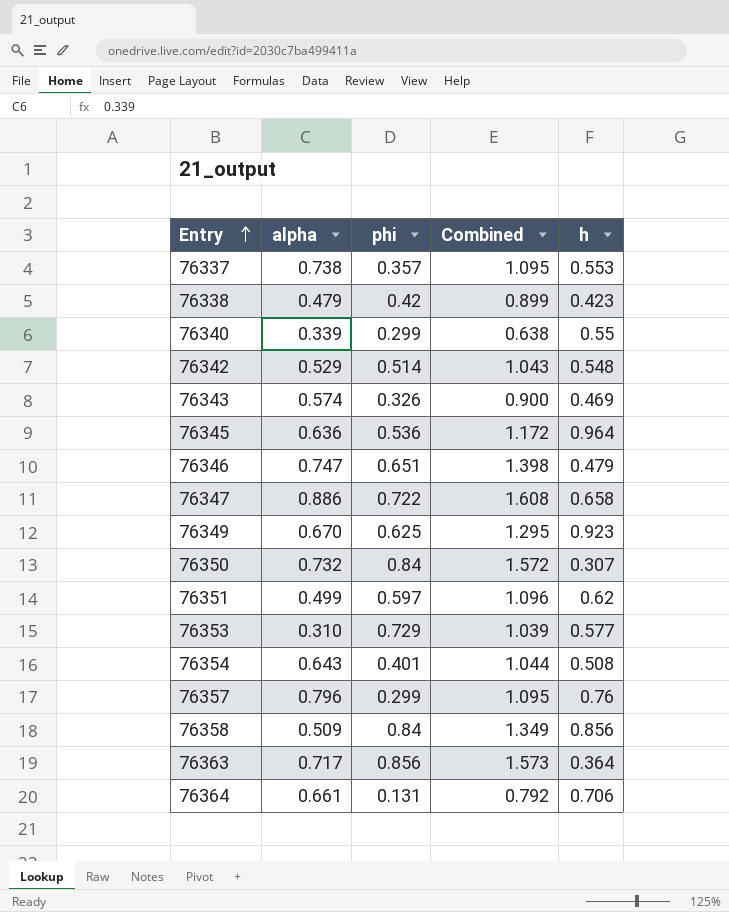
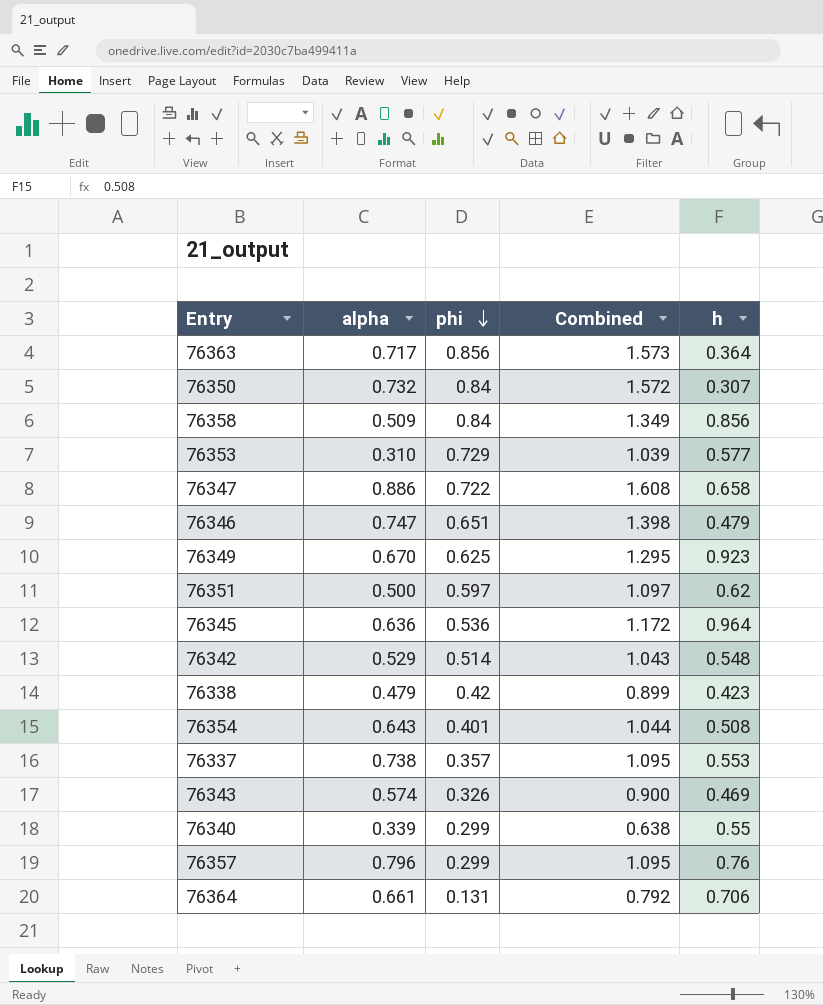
row order: Entry ascending -> phi descending
76351 | alpha: 0.499 -> 0.500
76351 | Combined: 1.096 -> 1.097

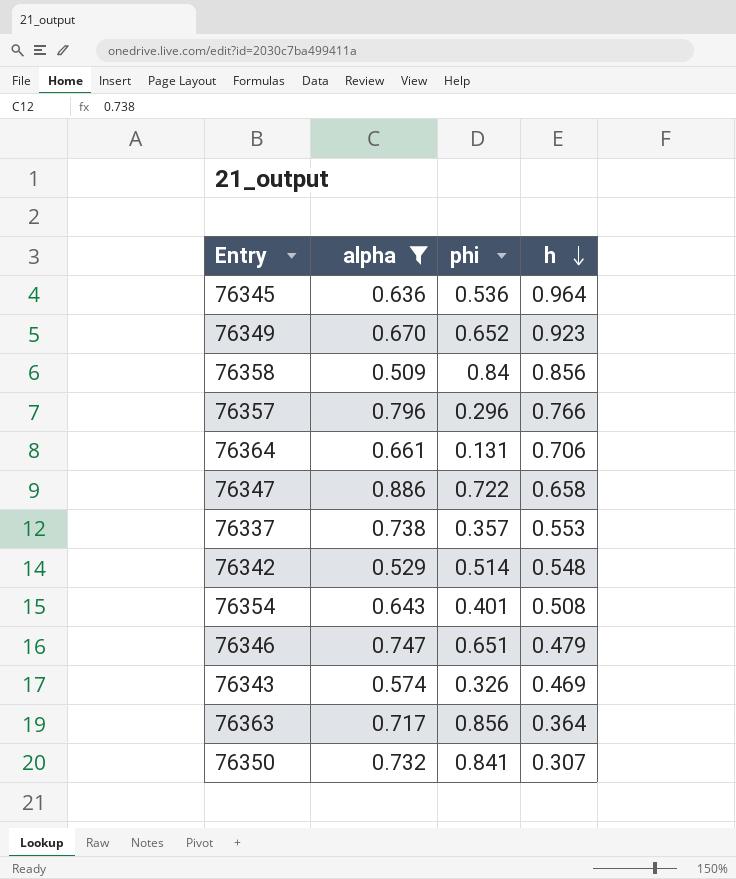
filter: none -> alpha >= 0.509
row order: phi descending -> h descending
column Combined | formula: [alpha] + [phi] -> none
76349 | phi: 0.625 -> 0.652
76357 | phi: 0.299 -> 0.296
76357 | h: 0.76 -> 0.766
76350 | phi: 0.84 -> 0.841

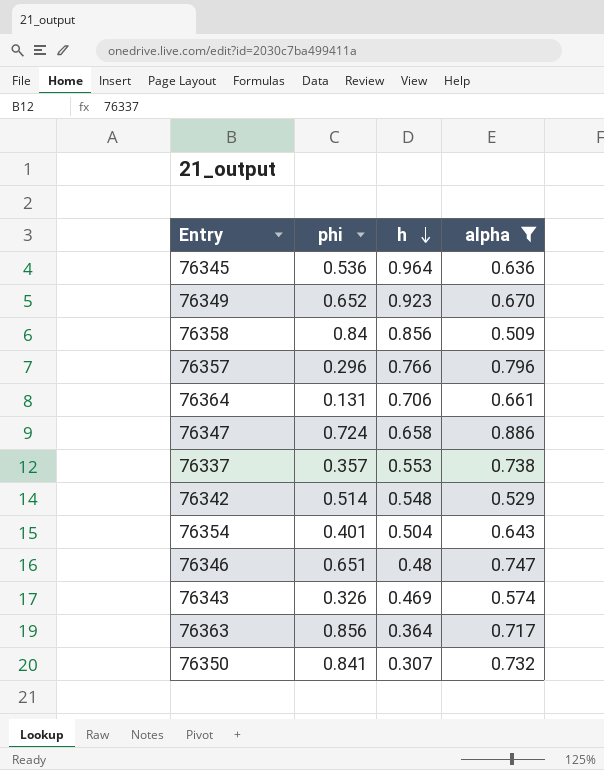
column alpha | position: 2 -> 4
76347 | phi: 0.722 -> 0.724
76354 | h: 0.508 -> 0.504
76346 | h: 0.479 -> 0.48

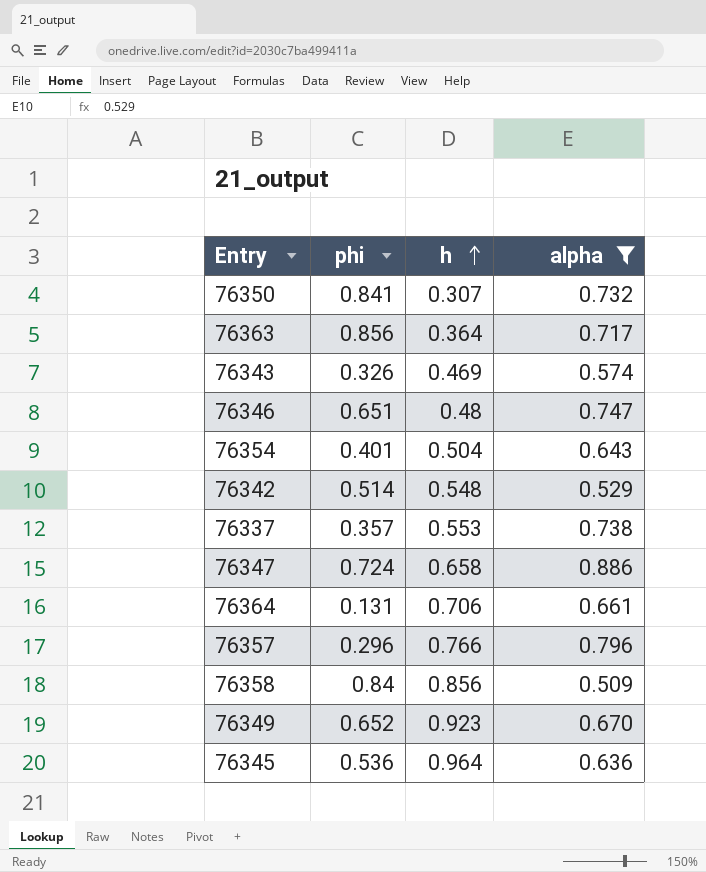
row order: h descending -> h ascending

